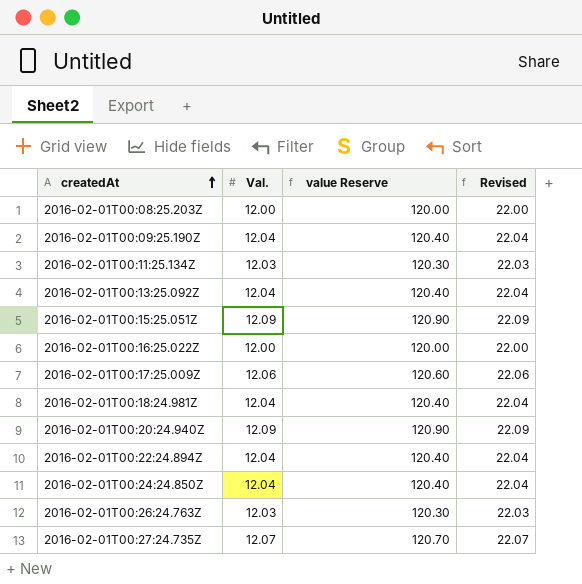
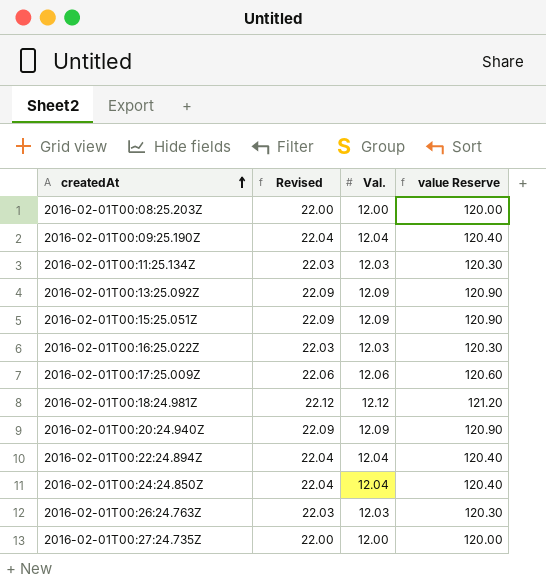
column Revised | position: 4 -> 2
2016-02-01T00:13:25.092Z | Revised: 22.04 -> 22.09
2016-02-01T00:13:25.092Z | Val.: 12.04 -> 12.09
2016-02-01T00:13:25.092Z | value Reserve: 120.40 -> 120.90
2016-02-01T00:16:25.022Z | Revised: 22.00 -> 22.03
2016-02-01T00:16:25.022Z | Val.: 12.00 -> 12.03
2016-02-01T00:16:25.022Z | value Reserve: 120.00 -> 120.30
2016-02-01T00:18:24.981Z | Revised: 22.04 -> 22.12
2016-02-01T00:18:24.981Z | Val.: 12.04 -> 12.12
2016-02-01T00:18:24.981Z | value Reserve: 120.40 -> 121.20
2016-02-01T00:27:24.735Z | Revised: 22.07 -> 22.00
2016-02-01T00:27:24.735Z | Val.: 12.07 -> 12.00
2016-02-01T00:27:24.735Z | value Reserve: 120.70 -> 120.00

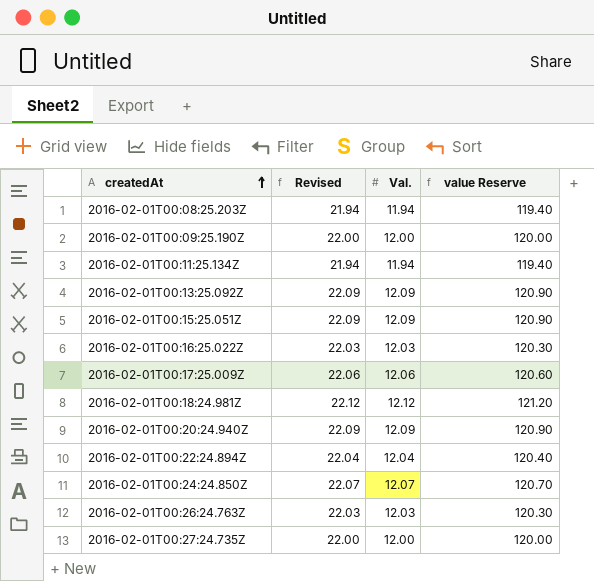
2016-02-01T00:08:25.203Z | Revised: 22.00 -> 21.94
2016-02-01T00:08:25.203Z | Val.: 12.00 -> 11.94
2016-02-01T00:08:25.203Z | value Reserve: 120.00 -> 119.40
2016-02-01T00:09:25.190Z | Revised: 22.04 -> 22.00
2016-02-01T00:09:25.190Z | Val.: 12.04 -> 12.00
2016-02-01T00:09:25.190Z | value Reserve: 120.40 -> 120.00
2016-02-01T00:11:25.134Z | Revised: 22.03 -> 21.94
2016-02-01T00:11:25.134Z | Val.: 12.03 -> 11.94
2016-02-01T00:11:25.134Z | value Reserve: 120.30 -> 119.40
2016-02-01T00:24:24.850Z | Revised: 22.04 -> 22.07
2016-02-01T00:24:24.850Z | Val.: 12.04 -> 12.07
2016-02-01T00:24:24.850Z | value Reserve: 120.40 -> 120.70

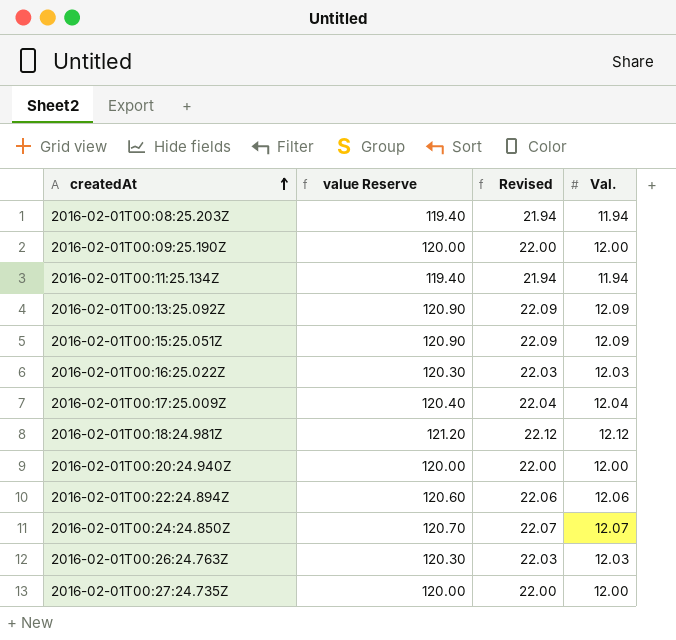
column value Reserve | position: 4 -> 2
2016-02-01T00:17:25.009Z | value Reserve: 120.60 -> 120.40
2016-02-01T00:17:25.009Z | Revised: 22.06 -> 22.04
2016-02-01T00:17:25.009Z | Val.: 12.06 -> 12.04
2016-02-01T00:20:24.940Z | value Reserve: 120.90 -> 120.00
2016-02-01T00:20:24.940Z | Revised: 22.09 -> 22.00
2016-02-01T00:20:24.940Z | Val.: 12.09 -> 12.00
2016-02-01T00:22:24.894Z | value Reserve: 120.40 -> 120.60
2016-02-01T00:22:24.894Z | Revised: 22.04 -> 22.06
2016-02-01T00:22:24.894Z | Val.: 12.04 -> 12.06

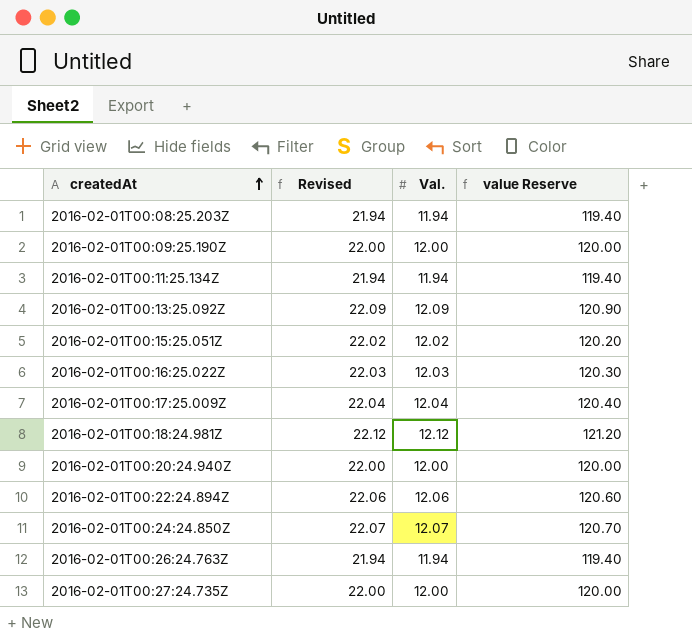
column value Reserve | position: 2 -> 4
2016-02-01T00:15:25.051Z | Revised: 22.09 -> 22.02
2016-02-01T00:15:25.051Z | Val.: 12.09 -> 12.02
2016-02-01T00:15:25.051Z | value Reserve: 120.90 -> 120.20
2016-02-01T00:26:24.763Z | Revised: 22.03 -> 21.94
2016-02-01T00:26:24.763Z | Val.: 12.03 -> 11.94
2016-02-01T00:26:24.763Z | value Reserve: 120.30 -> 119.40

